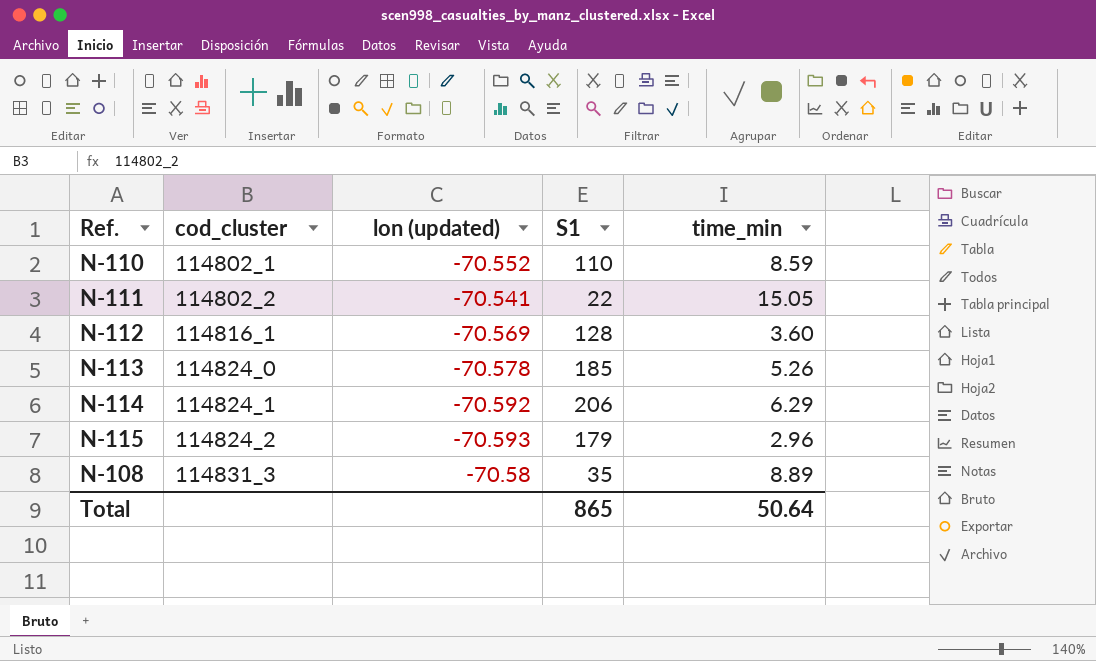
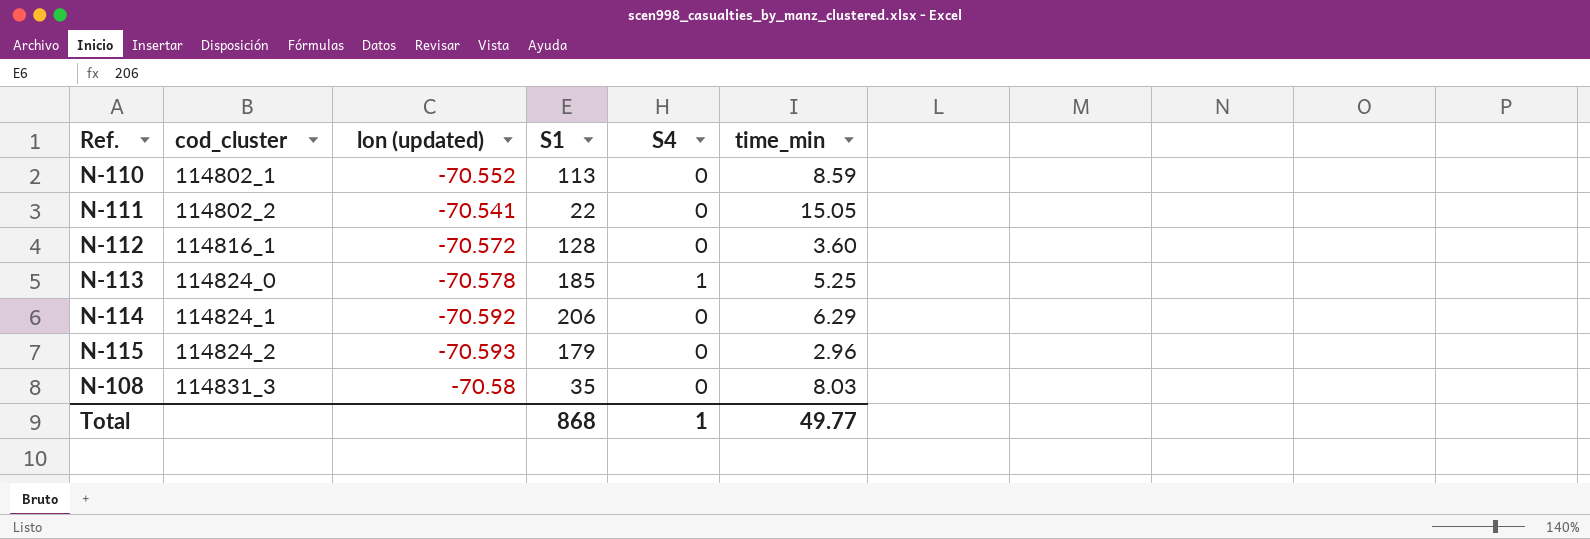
column S4 | position: none -> 5
N-110 | S1: 110 -> 113
N-112 | lon (updated): -70.569 -> -70.572
N-113 | time_min: 5.26 -> 5.25
N-108 | time_min: 8.89 -> 8.03
Total | S1: 865 -> 868
Total | time_min: 50.64 -> 49.77

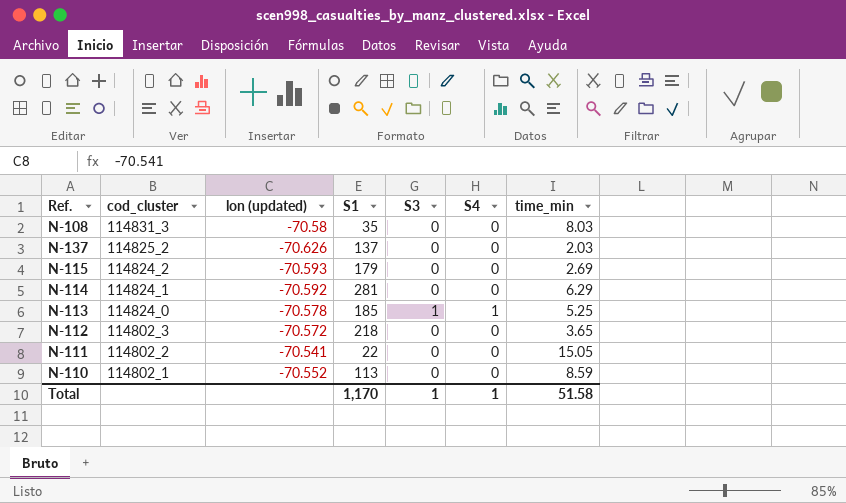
row order: cod_cluster ascending -> cod_cluster descending
column S3 | position: none -> 5
row N-137: none -> 114825_2 | -70.626 | 137 | 0 | 0 | 2.03
N-115 | time_min: 2.96 -> 2.69
N-114 | S1: 206 -> 281
N-112 | cod_cluster: 114816_1 -> 114802_3
N-112 | S1: 128 -> 218
N-112 | time_min: 3.60 -> 3.65
Total | S1: 868 -> 1,170
Total | time_min: 49.77 -> 51.58

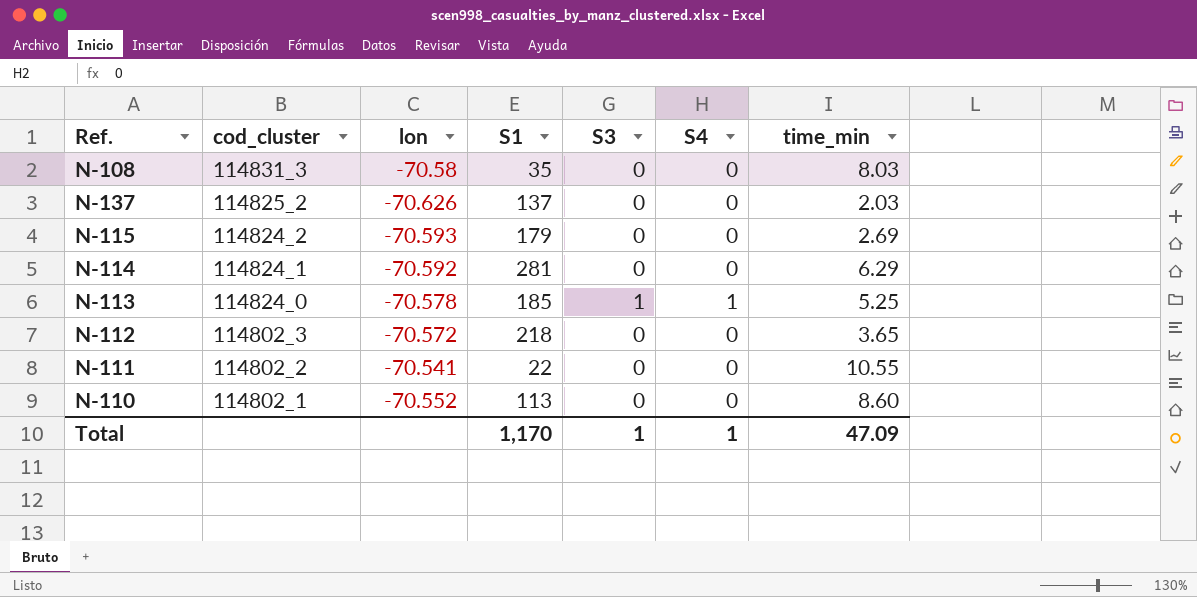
column name: lon (updated) -> lon
N-111 | time_min: 15.05 -> 10.55
N-110 | time_min: 8.59 -> 8.60
Total | time_min: 51.58 -> 47.09

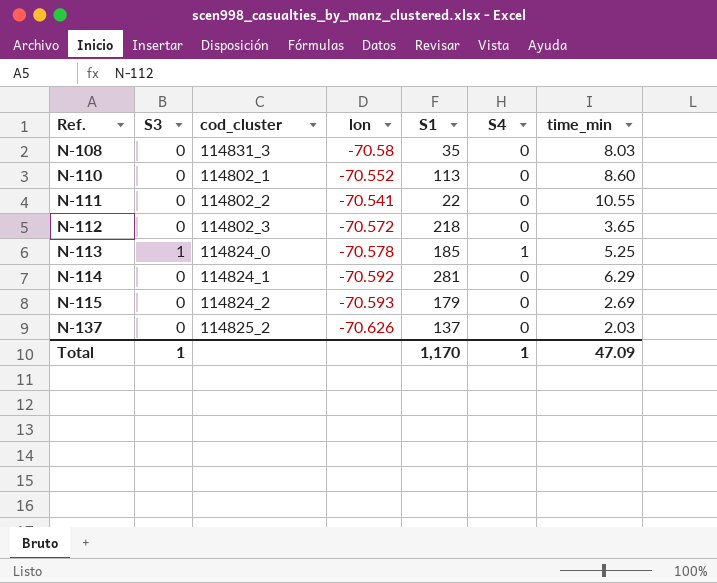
row order: cod_cluster descending -> Ref. ascending
column S3 | position: 5 -> 2

